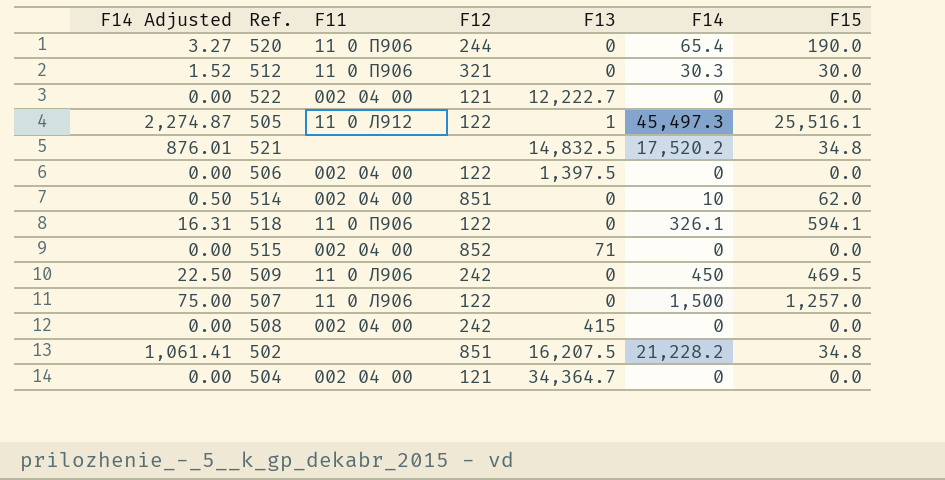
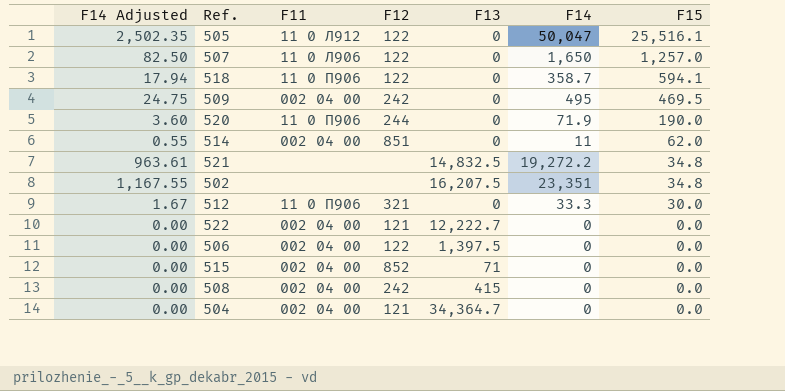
row order: none -> F15 descending
505 | F14 Adjusted: 2,274.87 -> 2,502.35
505 | F13: 1 -> 0
505 | F14: 45,497.3 -> 50,047
507 | F14 Adjusted: 75.00 -> 82.50
507 | F14: 1,500 -> 1,650
518 | F14 Adjusted: 16.31 -> 17.94
518 | F14: 326.1 -> 358.7
509 | F14 Adjusted: 22.50 -> 24.75
509 | F11: 11 0 Л906 -> 002 04 00
509 | F14: 450 -> 495
520 | F14 Adjusted: 3.27 -> 3.60
520 | F14: 65.4 -> 71.9
514 | F14 Adjusted: 0.50 -> 0.55
514 | F14: 10 -> 11
521 | F14 Adjusted: 876.01 -> 963.61
521 | F14: 17,520.2 -> 19,272.2
502 | F14 Adjusted: 1,061.41 -> 1,167.55
502 | F12: 851 -> none
502 | F14: 21,228.2 -> 23,351
512 | F14 Adjusted: 1.52 -> 1.67
512 | F14: 30.3 -> 33.3

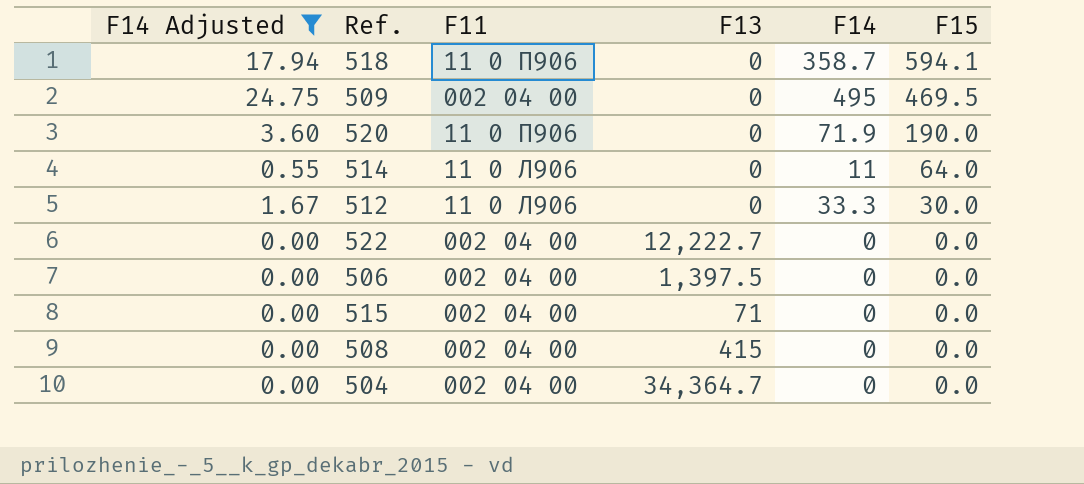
filter: none -> F14 Adjusted <= 24.75
column F12 | position: 4 -> none
514 | F11: 002 04 00 -> 11 0 Л906
514 | F15: 62.0 -> 64.0
512 | F11: 11 0 П906 -> 11 0 Л906

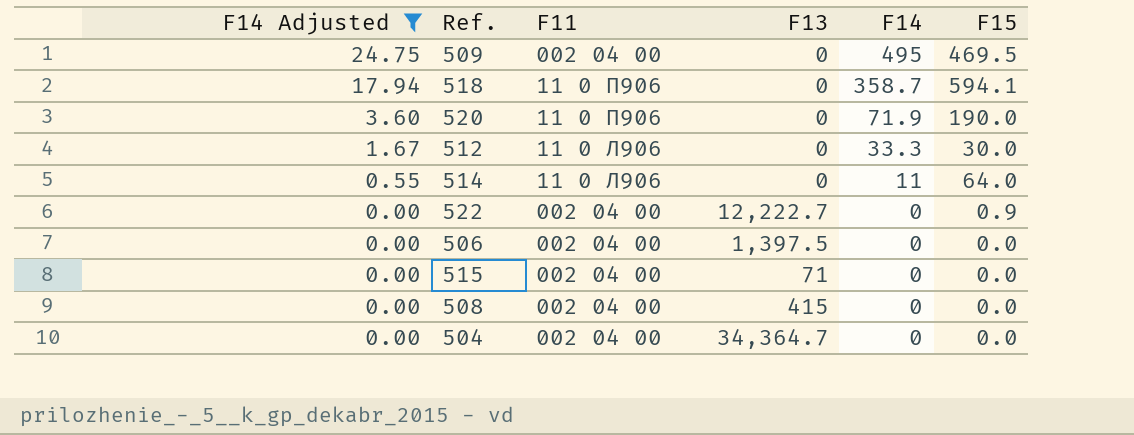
row order: F15 descending -> F14 Adjusted descending
522 | F15: 0.0 -> 0.9

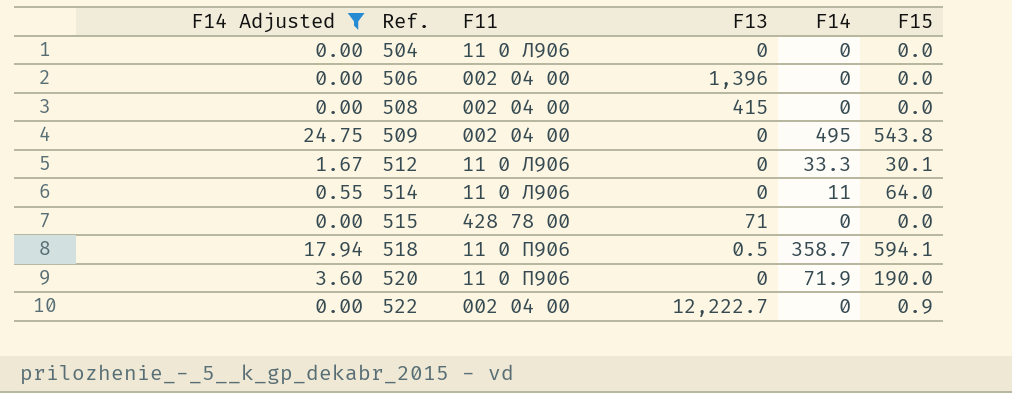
row order: F14 Adjusted descending -> Ref. ascending
504 | F11: 002 04 00 -> 11 0 Л906
504 | F13: 34,364.7 -> 0
506 | F13: 1,397.5 -> 1,396
509 | F15: 469.5 -> 543.8
512 | F15: 30.0 -> 30.1
515 | F11: 002 04 00 -> 428 78 00
518 | F13: 0 -> 0.5

